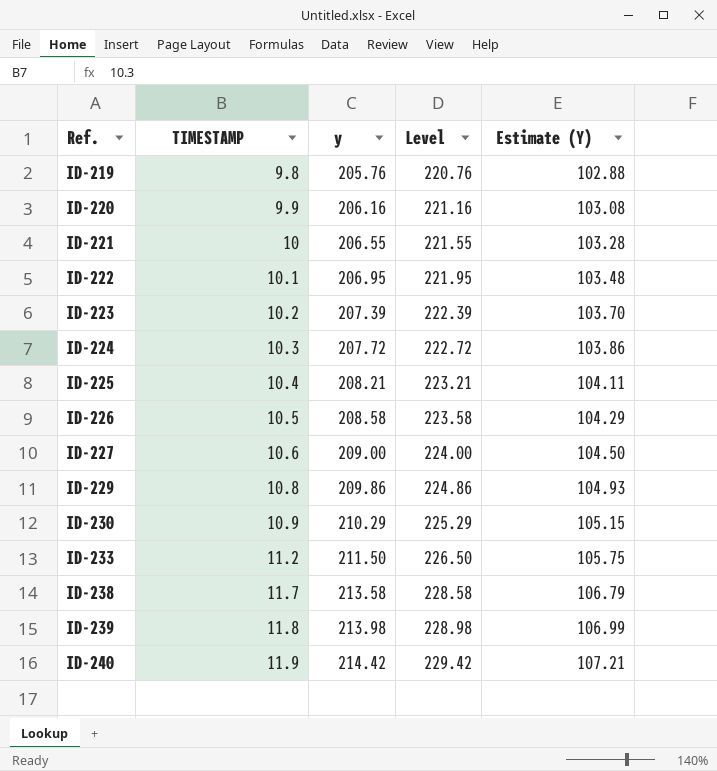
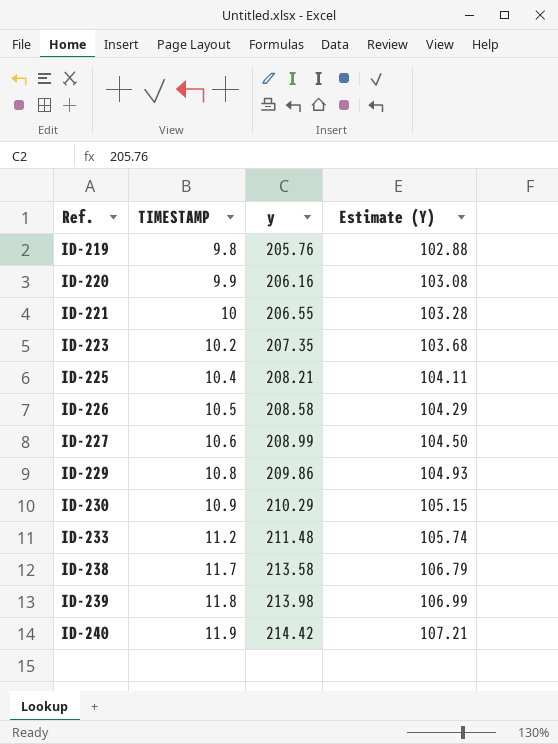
column Level | formula: [y] + 15 -> none
row ID-222: 10.1 | 206.95 | 221.95 | 103.48 -> none
row ID-224: 10.3 | 207.72 | 222.72 | 103.86 -> none
ID-223 | y: 207.39 -> 207.35
ID-223 | Estimate (Y): 103.70 -> 103.68
ID-227 | y: 209.00 -> 208.99
ID-233 | y: 211.50 -> 211.48
ID-233 | Estimate (Y): 105.75 -> 105.74

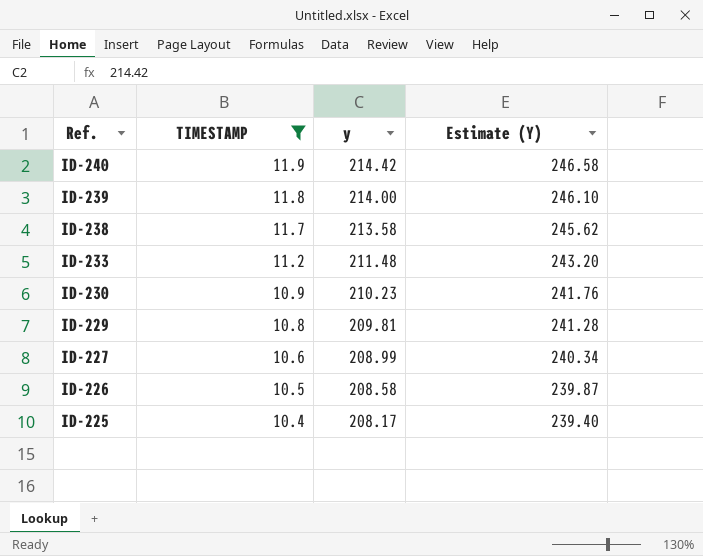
filter: none -> TIMESTAMP >= 10.4
row order: Ref. ascending -> Ref. descending
column Estimate (Y) | formula: [y] * 0.5 -> [y] * 1.15
ID-239 | y: 213.98 -> 214.00
ID-230 | y: 210.29 -> 210.23
ID-229 | y: 209.86 -> 209.81
ID-225 | y: 208.21 -> 208.17

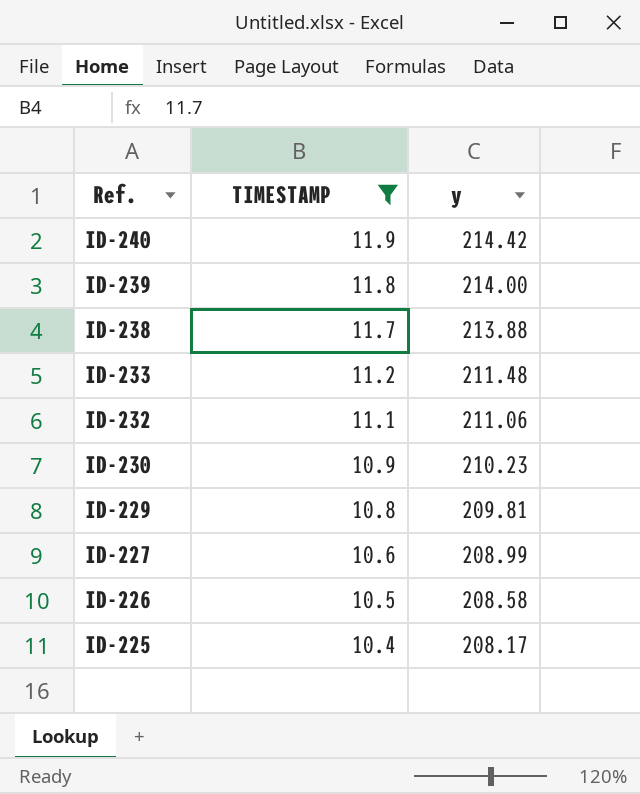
column Estimate (Y) | formula: [y] * 1.15 -> none
ID-238 | y: 213.58 -> 213.88
row ID-232: none -> 11.1 | 211.06

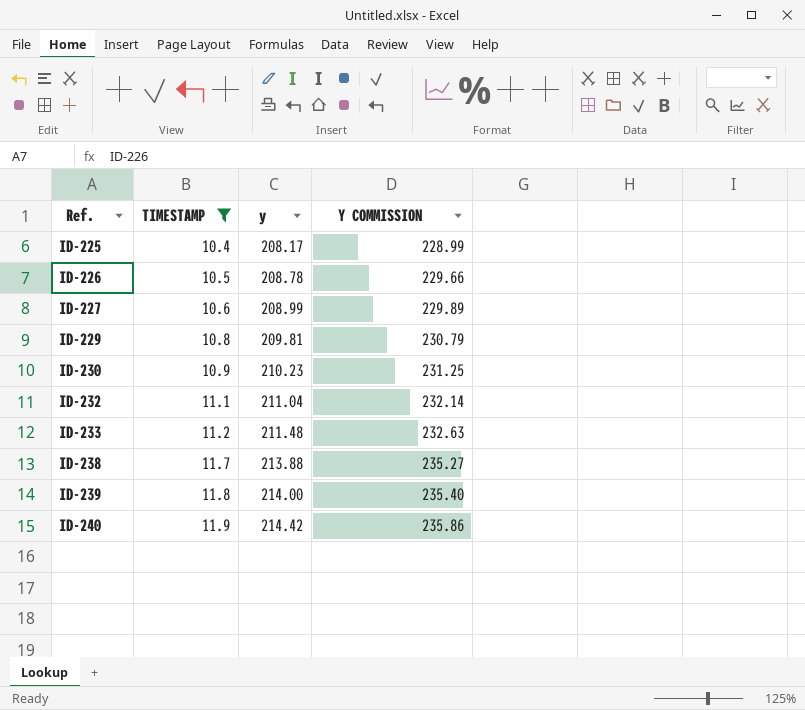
row order: Ref. descending -> Ref. ascending
column Y COMMISSION | formula: none -> [y] * 1.1
ID-226 | y: 208.58 -> 208.78
ID-232 | y: 211.06 -> 211.04

